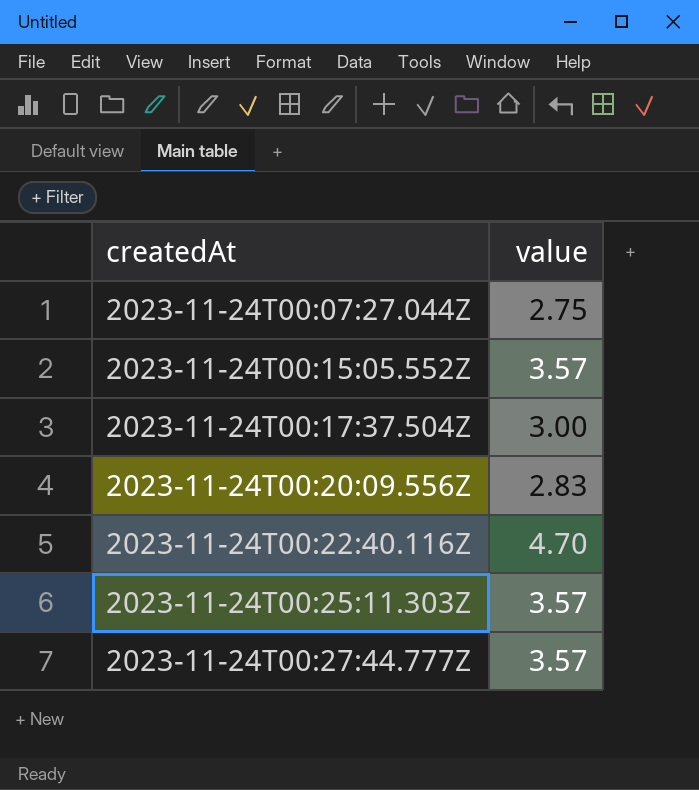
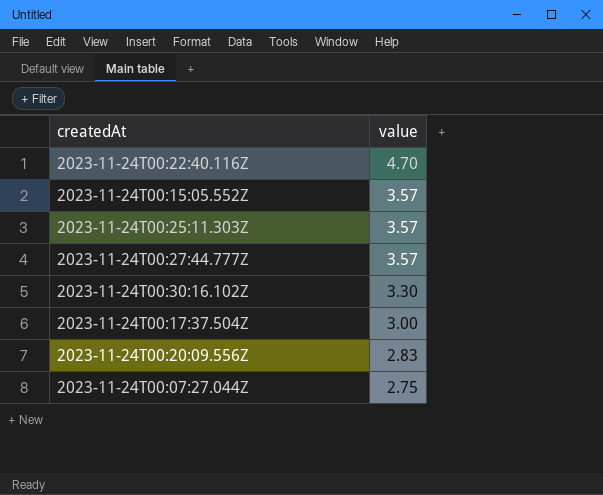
row order: createdAt ascending -> value descending
row 2023-11-24T00:30:16.102Z: none -> 3.30

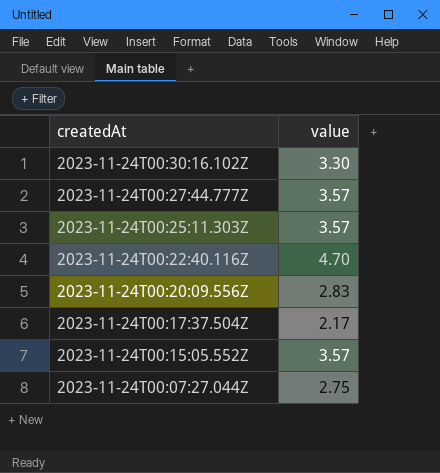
row order: value descending -> createdAt descending
2023-11-24T00:17:37.504Z | value: 3.00 -> 2.17

